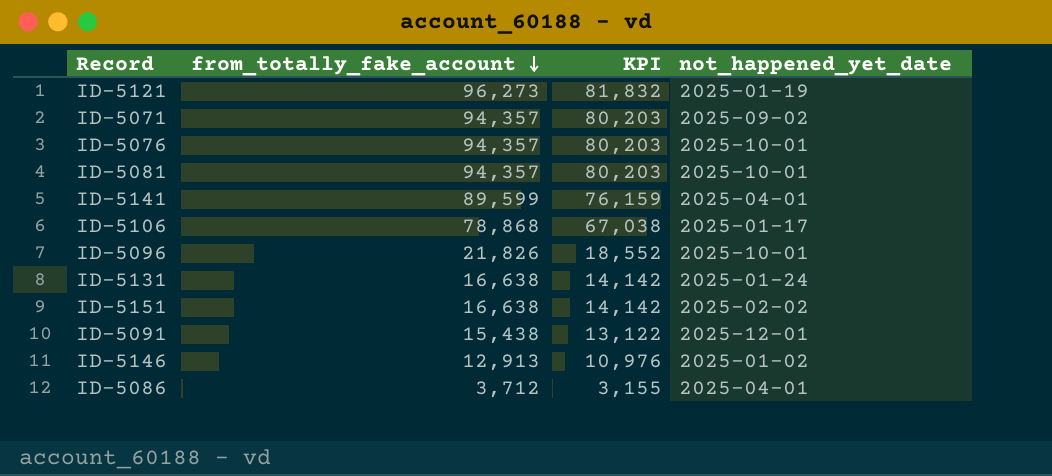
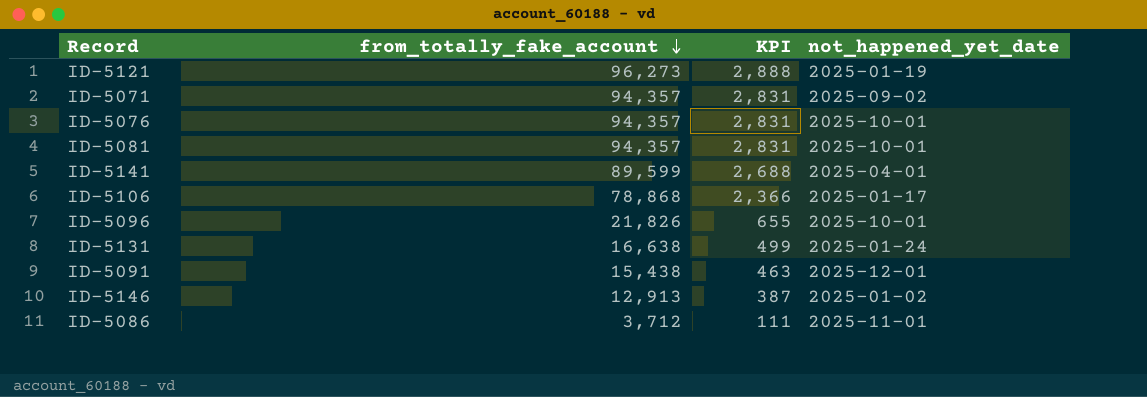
column KPI | formula: [from_totally_fake_account] * 0.85 -> [from_totally_fake_account] * 0.03
row ID-5151: 16,638 | 14,142 | 2025-02-02 -> none
ID-5086 | not_happened_yet_date: 2025-04-01 -> 2025-11-01

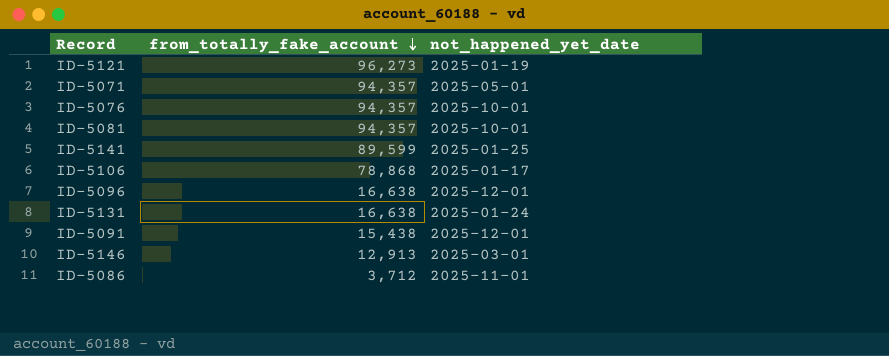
column KPI | formula: [from_totally_fake_account] * 0.03 -> none
ID-5071 | not_happened_yet_date: 2025-09-02 -> 2025-05-01
ID-5141 | not_happened_yet_date: 2025-04-01 -> 2025-01-25
ID-5096 | from_totally_fake_account: 21,826 -> 16,638
ID-5096 | not_happened_yet_date: 2025-10-01 -> 2025-12-01
ID-5146 | not_happened_yet_date: 2025-01-02 -> 2025-03-01

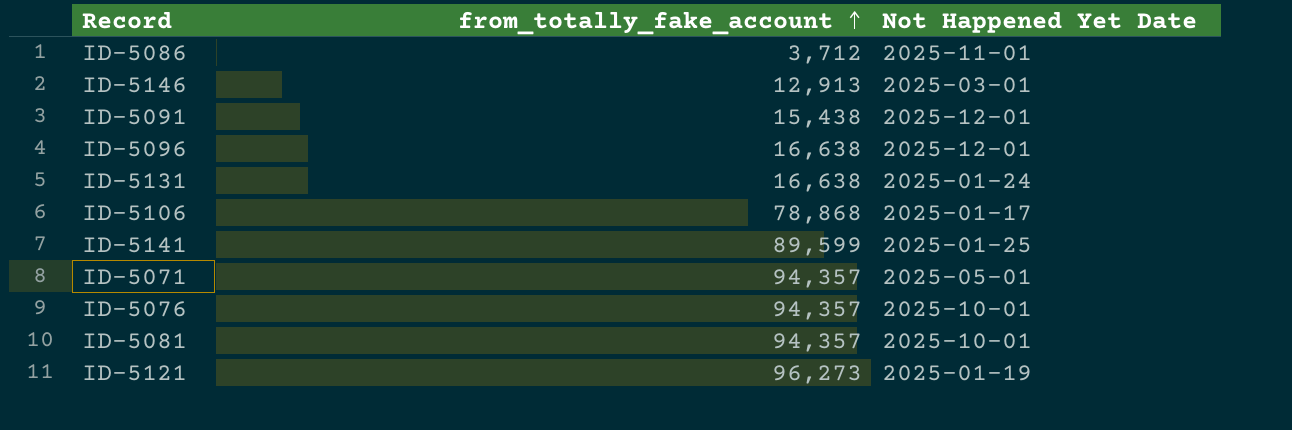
row order: from_totally_fake_account descending -> from_totally_fake_account ascending
column name: not_happened_yet_date -> Not Happened Yet Date

